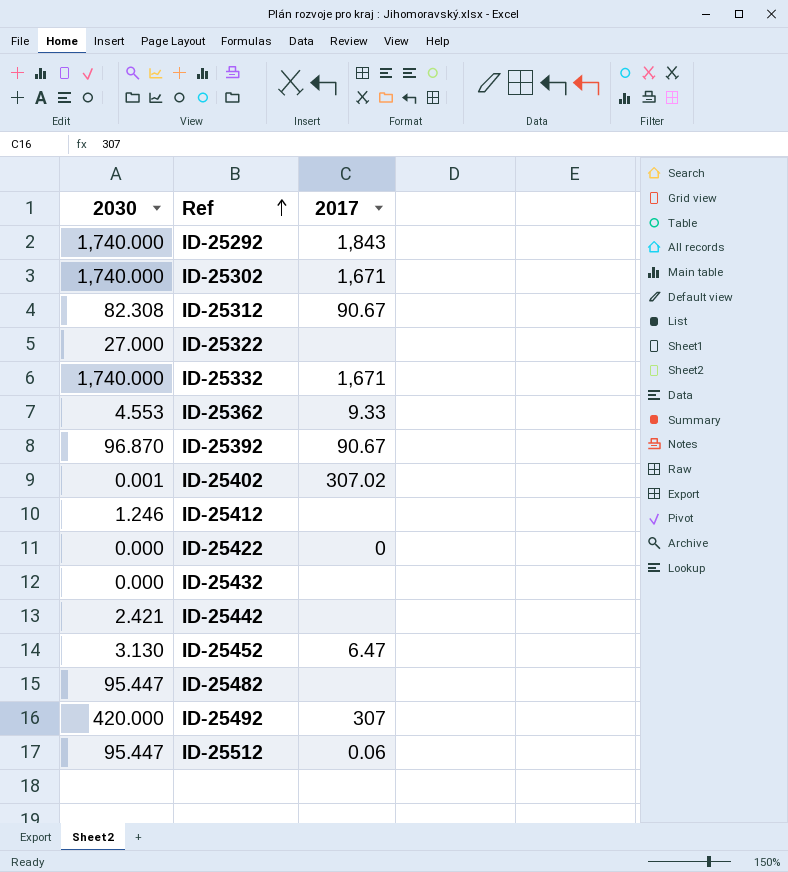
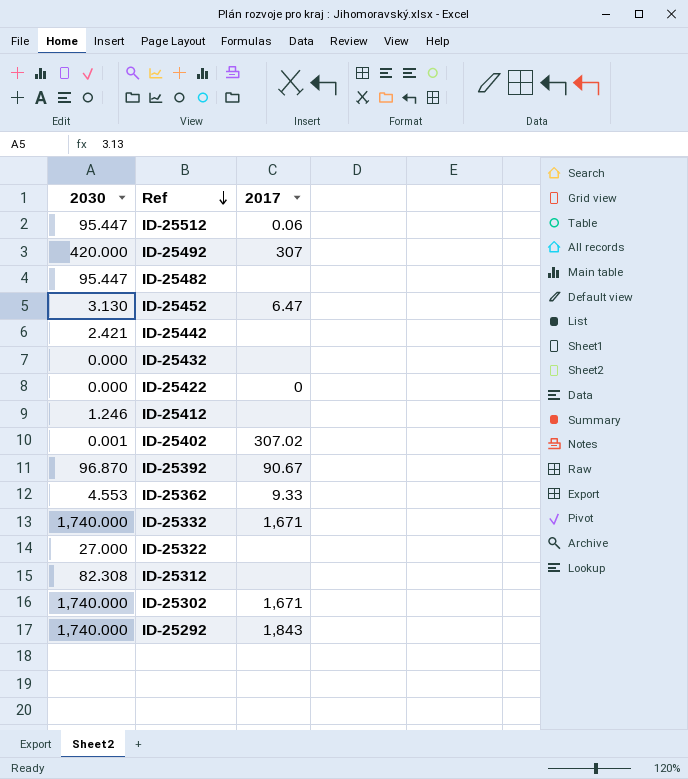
row order: Ref ascending -> Ref descending
ID-25312 | 2017: 90.67 -> none

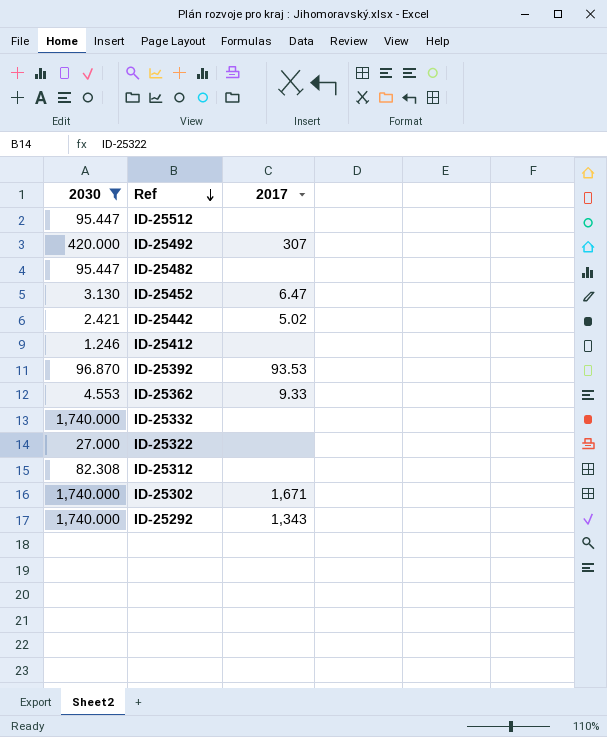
filter: none -> 2030 >= 1.246
ID-25512 | 2017: 0.06 -> none
ID-25442 | 2017: none -> 5.02
ID-25392 | 2017: 90.67 -> 93.53
ID-25332 | 2017: 1,671 -> none
ID-25292 | 2017: 1,843 -> 1,343

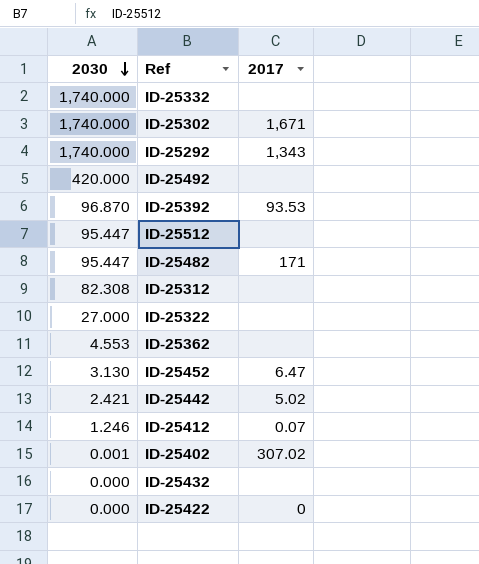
filter: 2030 >= 1.246 -> none
row order: Ref descending -> 2030 descending
ID-25492 | 2017: 307 -> none
ID-25482 | 2017: none -> 171
ID-25362 | 2017: 9.33 -> none
ID-25412 | 2017: none -> 0.07

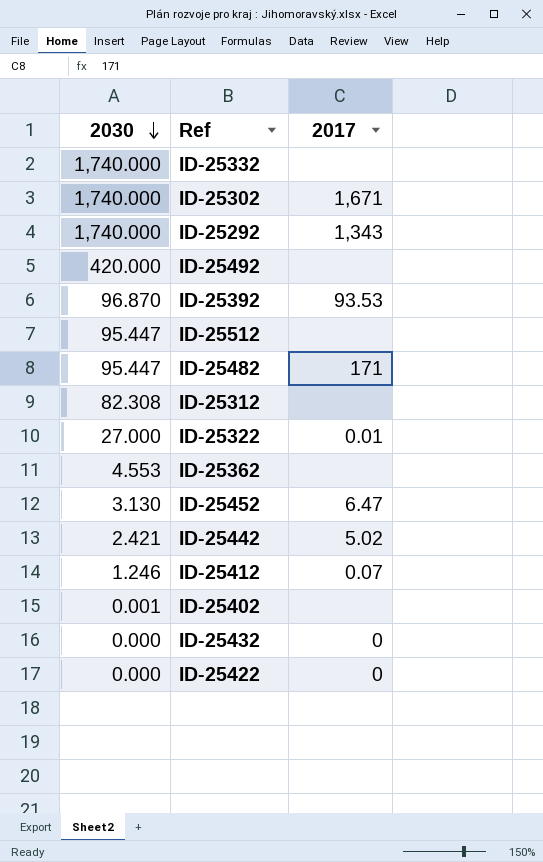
ID-25322 | 2017: none -> 0.01
ID-25402 | 2017: 307.02 -> none
ID-25432 | 2017: none -> 0

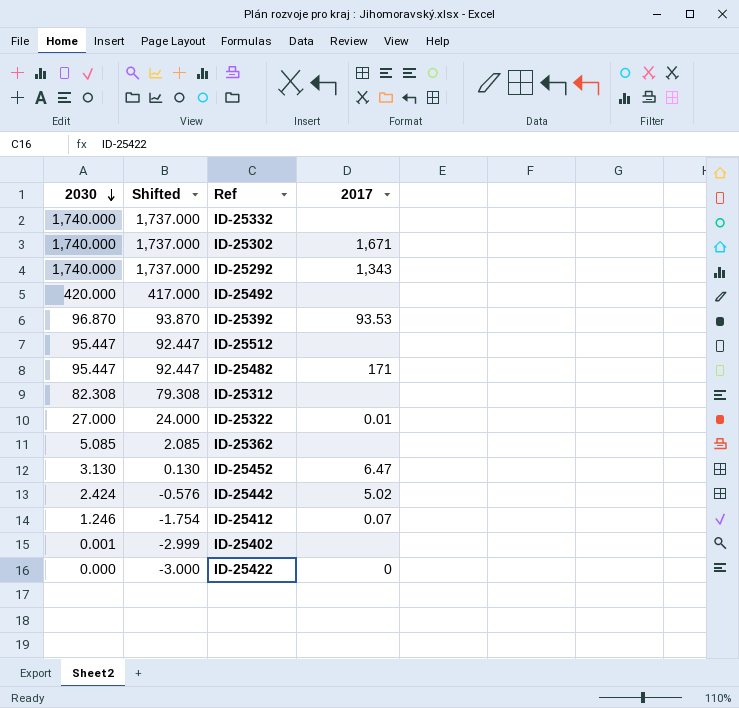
column Shifted | formula: none -> [2030] - 3
row ID-25432: 0.000 | 0 -> none
ID-25362 | 2030: 4.553 -> 5.085
ID-25442 | 2030: 2.421 -> 2.424

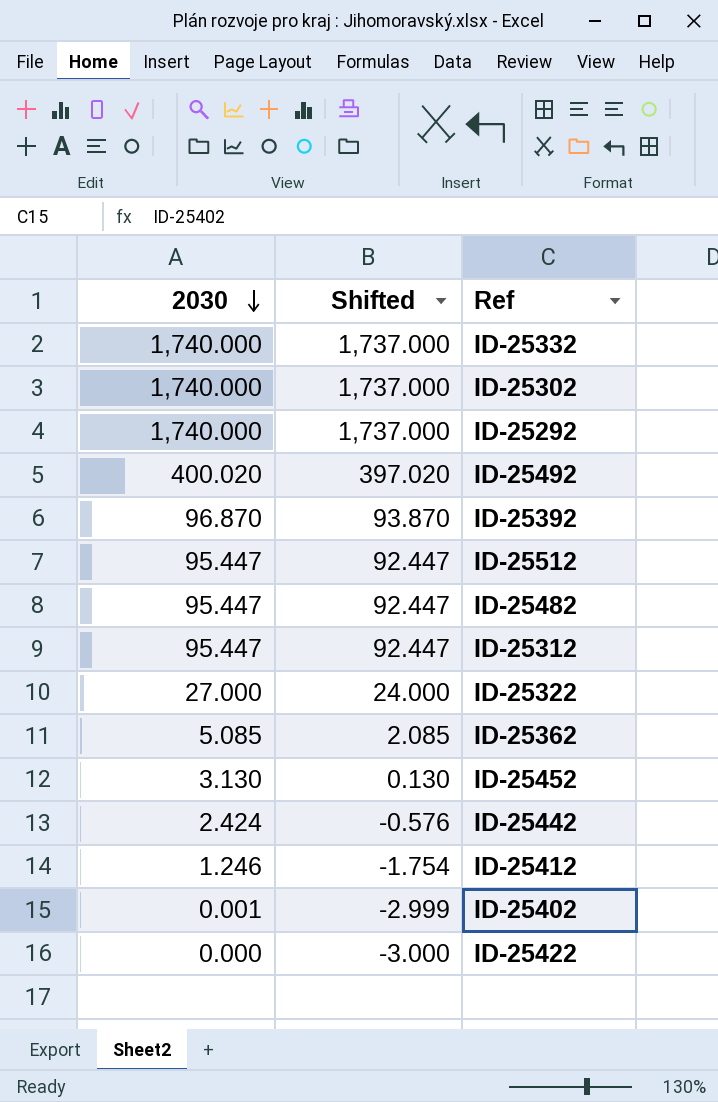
column 2017 | position: 4 -> none
ID-25492 | 2030: 420.000 -> 400.020
ID-25492 | Shifted: 417.000 -> 397.020
ID-25312 | 2030: 82.308 -> 95.447
ID-25312 | Shifted: 79.308 -> 92.447

